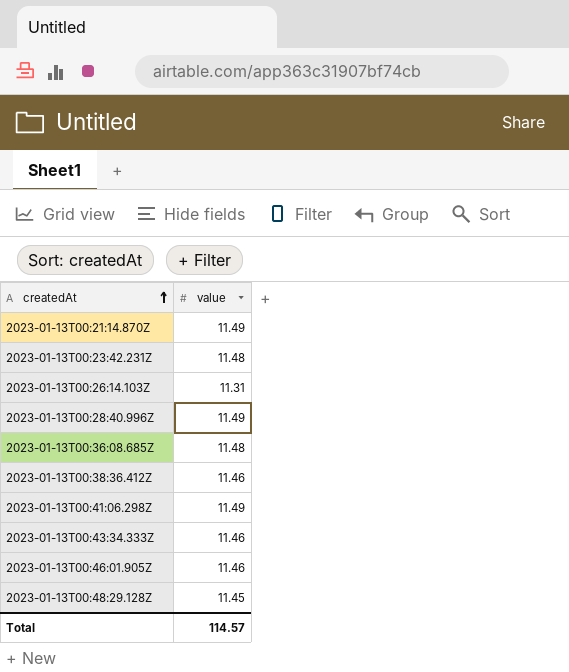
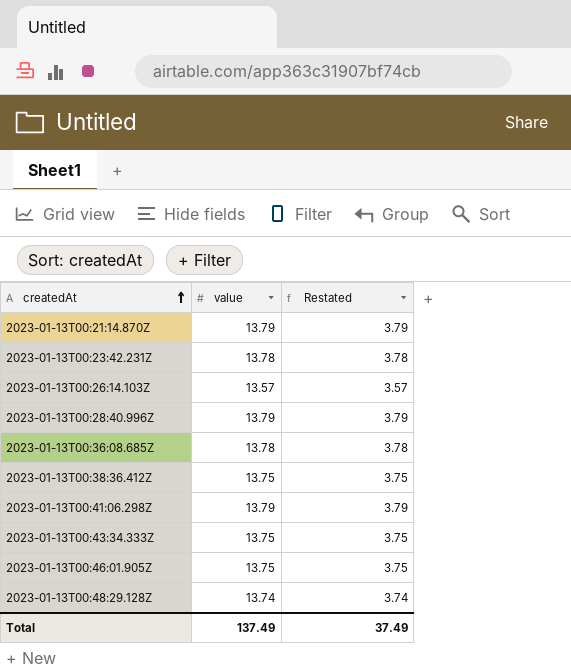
column Restated | formula: none -> [value] - 10
2023-01-13T00:21:14.870Z | value: 11.49 -> 13.79
2023-01-13T00:23:42.231Z | value: 11.48 -> 13.78
2023-01-13T00:26:14.103Z | value: 11.31 -> 13.57
2023-01-13T00:28:40.996Z | value: 11.49 -> 13.79
2023-01-13T00:36:08.685Z | value: 11.48 -> 13.78
2023-01-13T00:38:36.412Z | value: 11.46 -> 13.75
2023-01-13T00:41:06.298Z | value: 11.49 -> 13.79
2023-01-13T00:43:34.333Z | value: 11.46 -> 13.75
2023-01-13T00:46:01.905Z | value: 11.46 -> 13.75
2023-01-13T00:48:29.128Z | value: 11.45 -> 13.74
Total | value: 114.57 -> 137.49

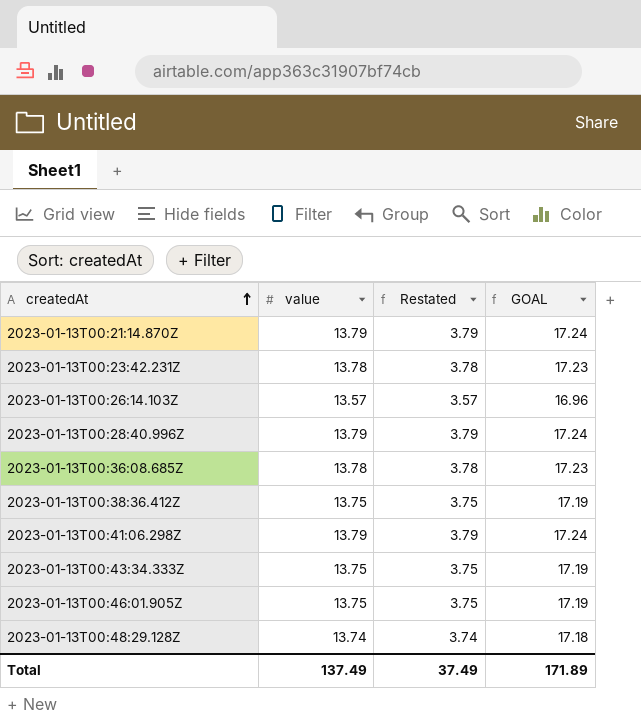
column GOAL | formula: none -> [value] * 1.25

